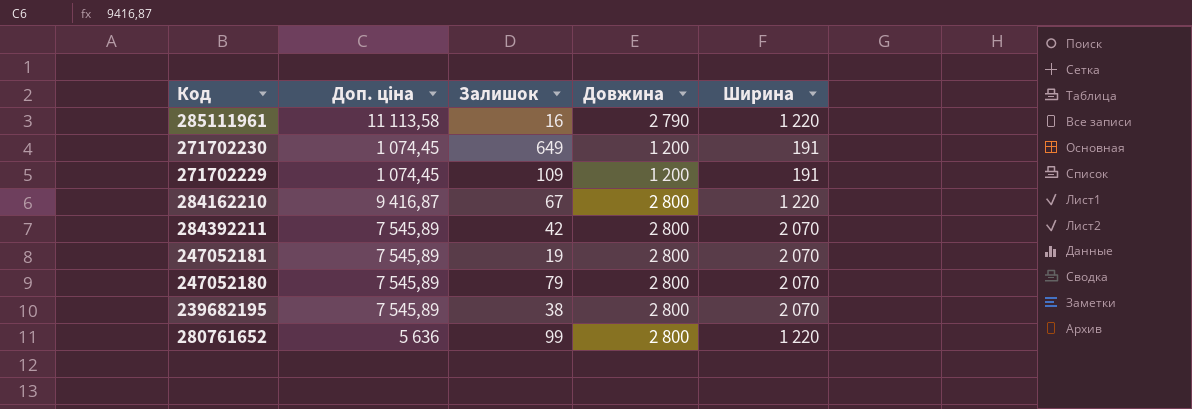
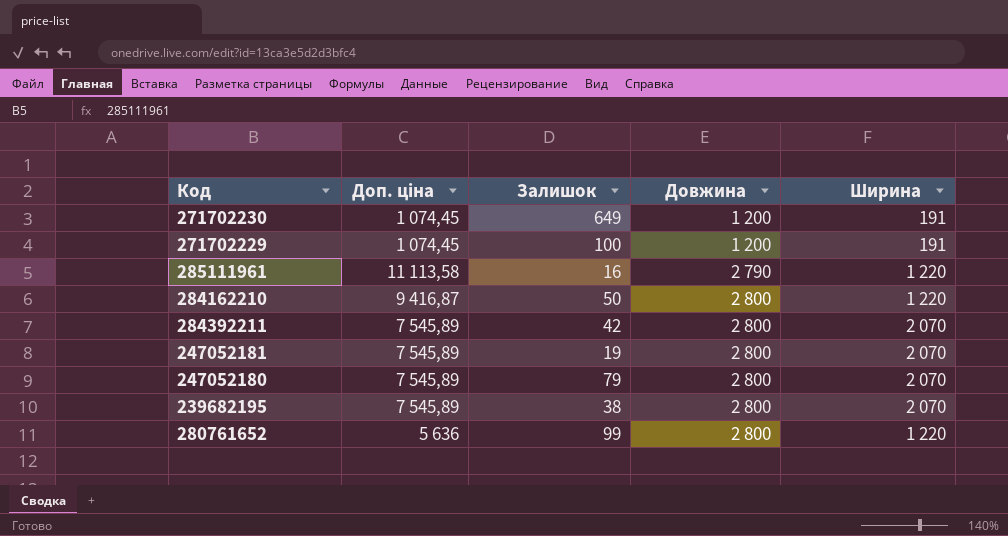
row order: none -> Довжина ascending
271702229 | Залишок: 109 -> 100
284162210 | Залишок: 67 -> 50

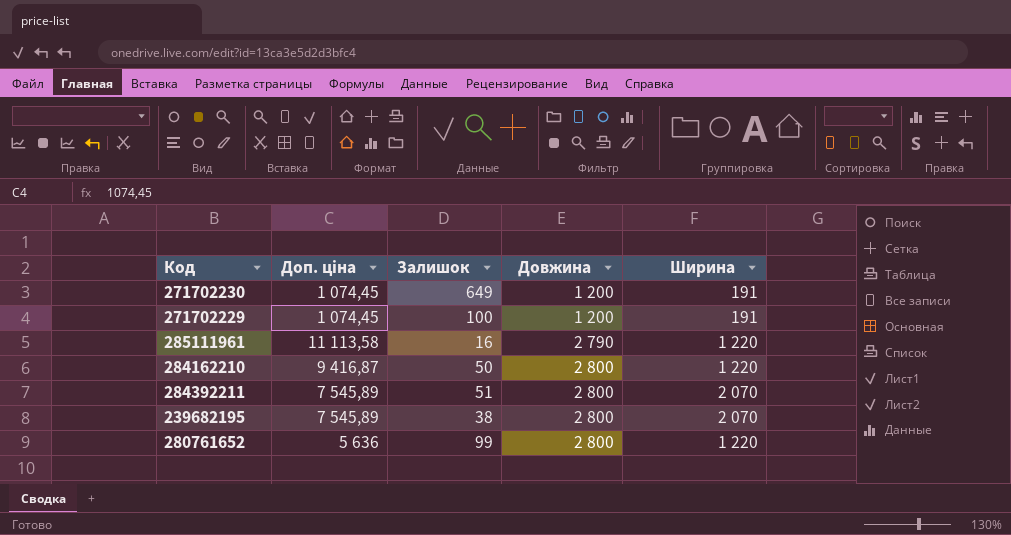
row 247052181: 7 545,89 | 19 | 2 800 | 2 070 -> none
row 247052180: 7 545,89 | 79 | 2 800 | 2 070 -> none
284392211 | Залишок: 42 -> 51

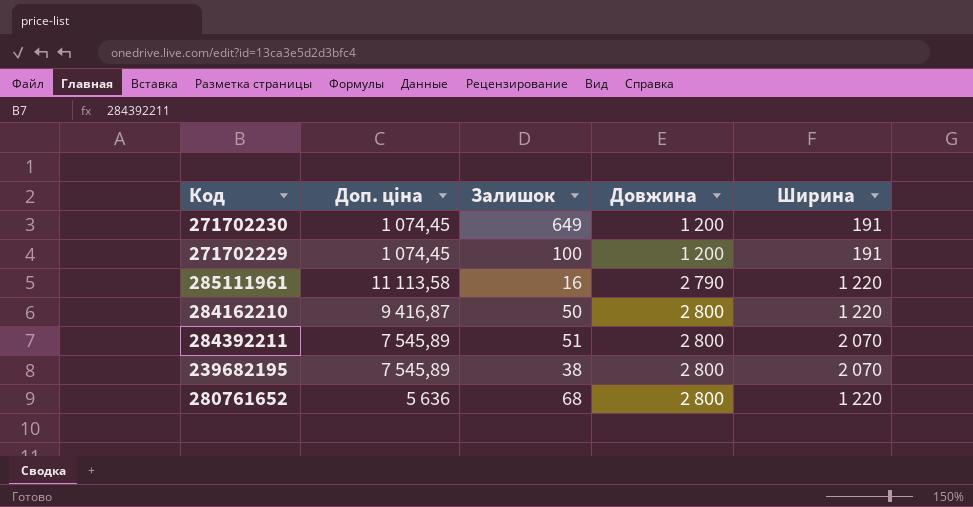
280761652 | Залишок: 99 -> 68

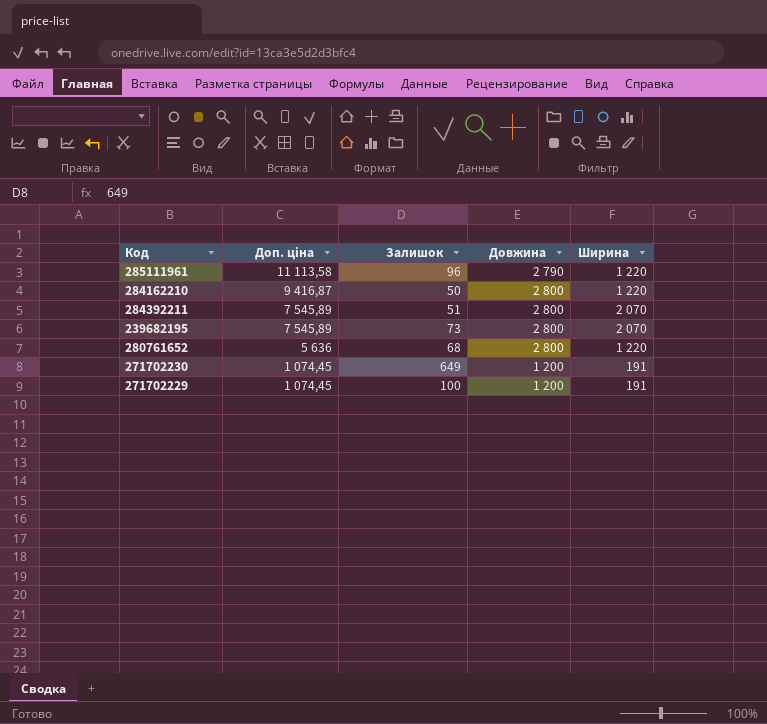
row order: Довжина ascending -> Доп. ціна descending
285111961 | Залишок: 16 -> 96
239682195 | Залишок: 38 -> 73

